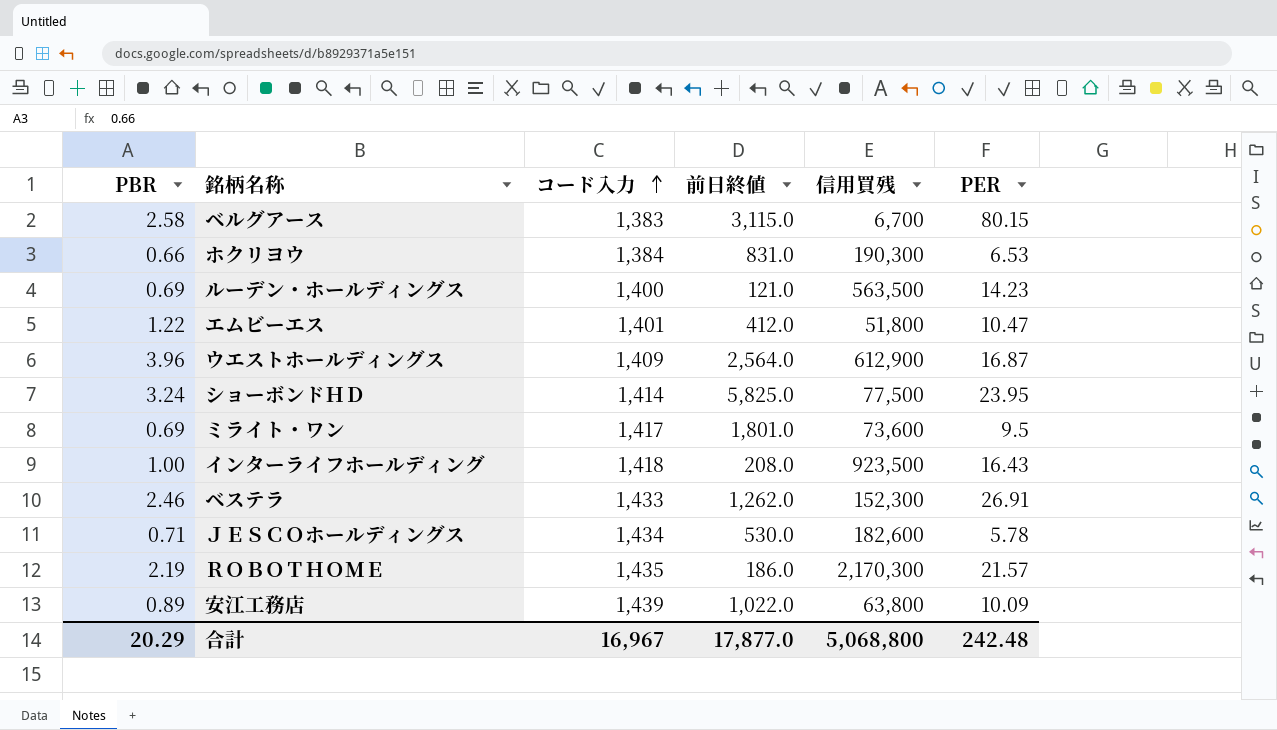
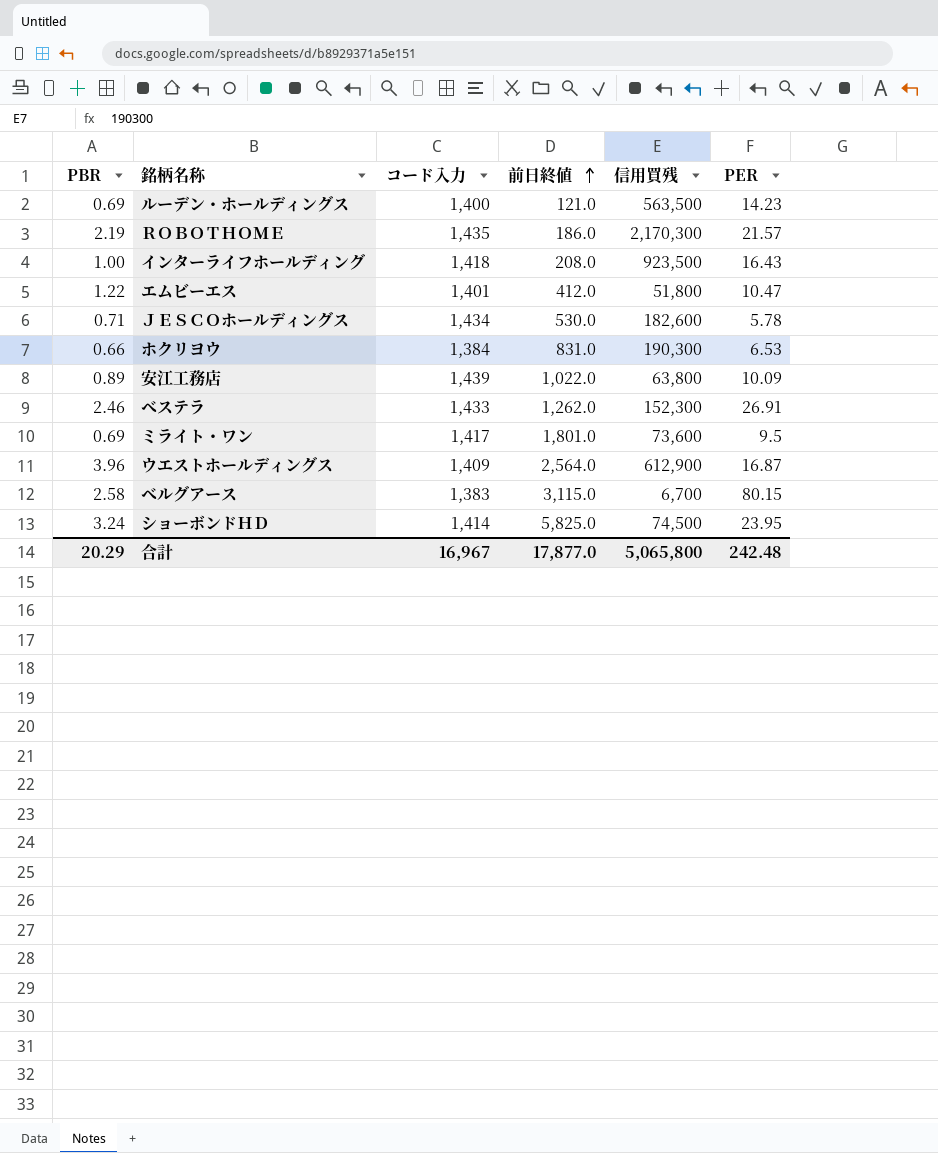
row order: コード入力 ascending -> 前日終値 ascending
ショーボンドＨＤ | 信用買残: 77,500 -> 74,500
合計 | 信用買残: 5,068,800 -> 5,065,800

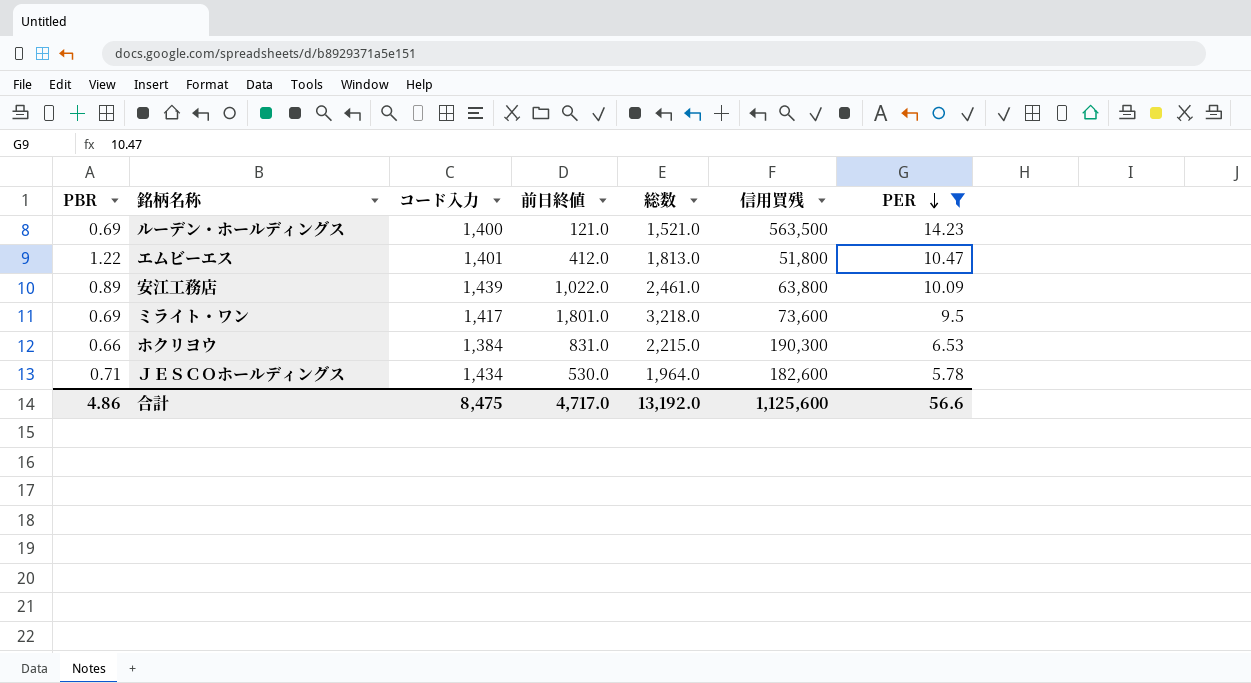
filter: none -> PER <= 14.23
row order: 前日終値 ascending -> PER descending
column 総数 | formula: none -> [コード入力] + [前日終値]
合計 | PBR: 20.29 -> 4.86
合計 | コード入力: 16,967 -> 8,475
合計 | 前日終値: 17,877.0 -> 4,717.0
合計 | 信用買残: 5,065,800 -> 1,125,600
合計 | PER: 242.48 -> 56.6

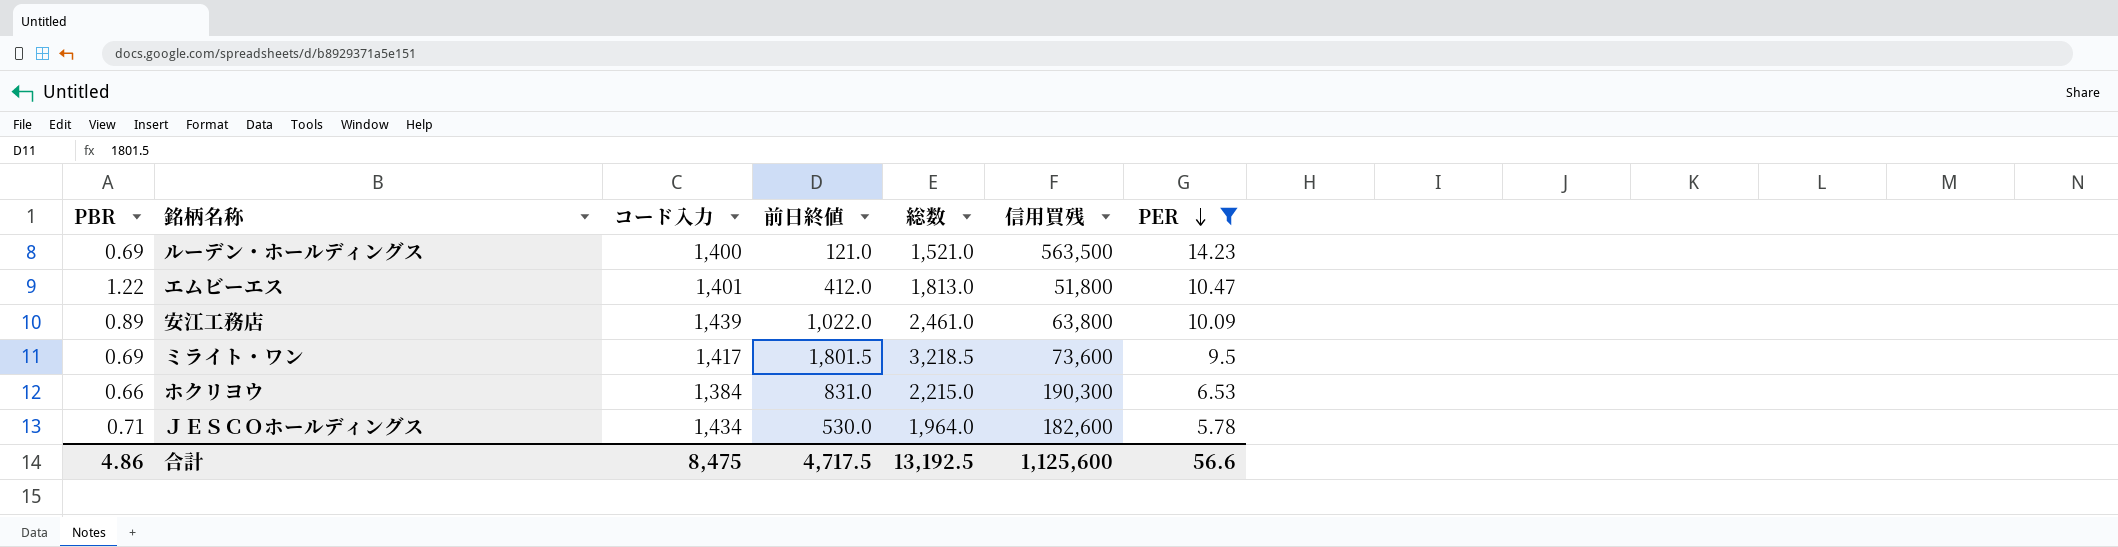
ミライト・ワン | 前日終値: 1,801.0 -> 1,801.5
ミライト・ワン | 総数: 3,218.0 -> 3,218.5
合計 | 前日終値: 4,717.0 -> 4,717.5
合計 | 総数: 13,192.0 -> 13,192.5

